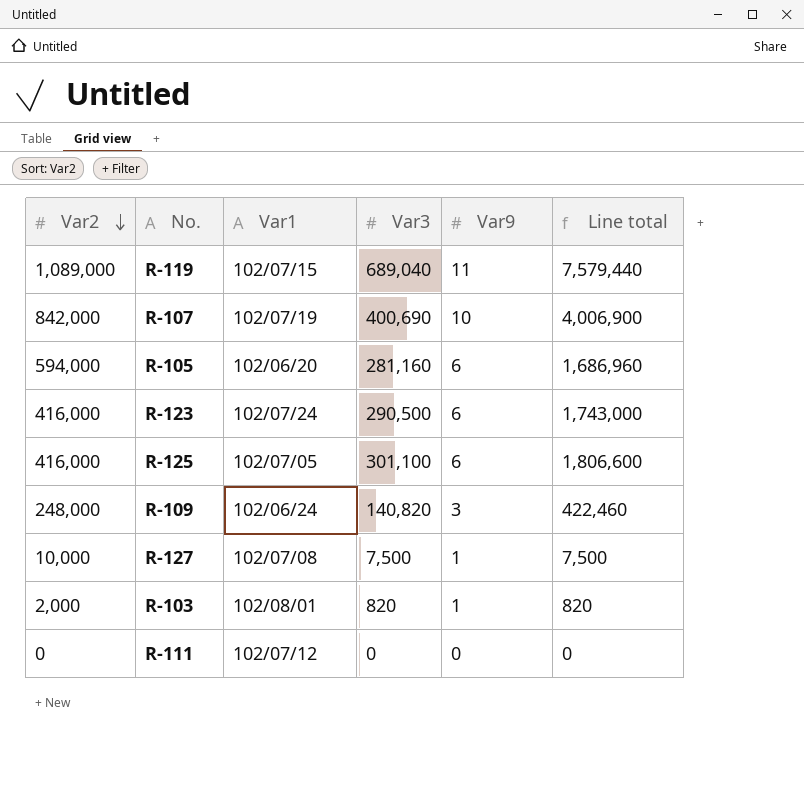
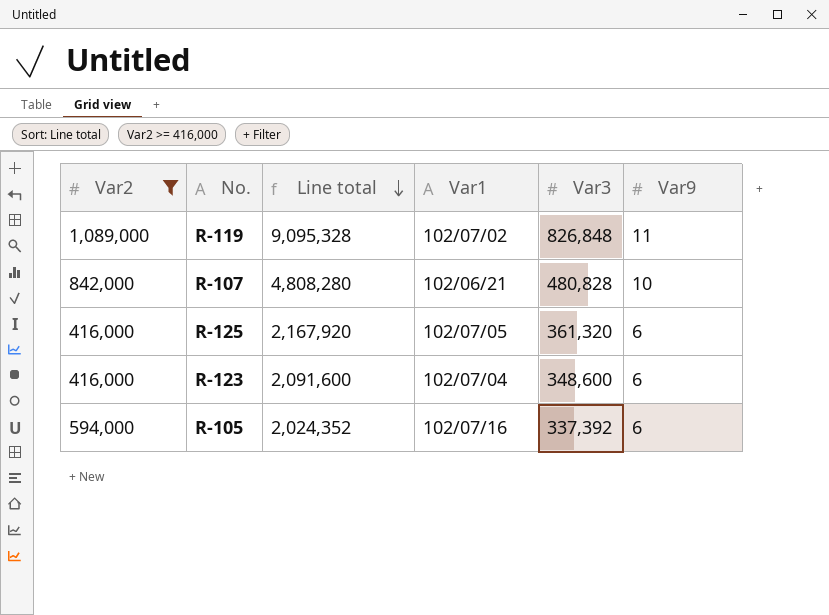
filter: none -> Var2 >= 416,000
row order: Var2 descending -> Line total descending
column Line total | position: 6 -> 3
R-119 | Line total: 7,579,440 -> 9,095,328
R-119 | Var1: 102/07/15 -> 102/07/02
R-119 | Var3: 689,040 -> 826,848
R-107 | Line total: 4,006,900 -> 4,808,280
R-107 | Var1: 102/07/19 -> 102/06/21
R-107 | Var3: 400,690 -> 480,828
R-125 | Line total: 1,806,600 -> 2,167,920
R-125 | Var3: 301,100 -> 361,320
R-123 | Line total: 1,743,000 -> 2,091,600
R-123 | Var1: 102/07/24 -> 102/07/04
R-123 | Var3: 290,500 -> 348,600
R-105 | Line total: 1,686,960 -> 2,024,352
R-105 | Var1: 102/06/20 -> 102/07/16
R-105 | Var3: 281,160 -> 337,392

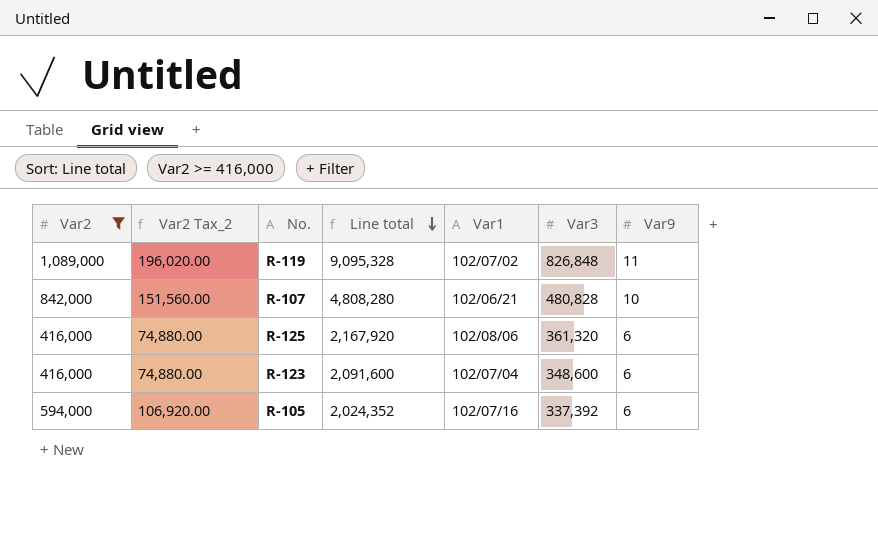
column Var2 Tax_2 | formula: none -> [Var2] * 0.18
R-125 | Var1: 102/07/05 -> 102/08/06

